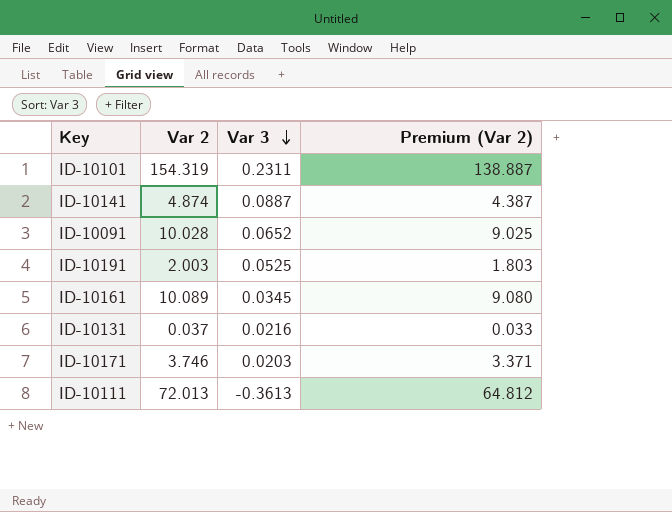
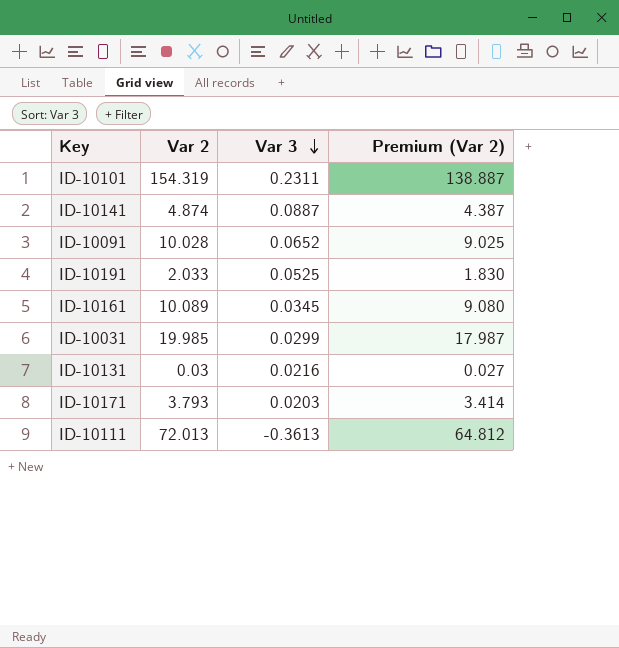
ID-10191 | Var 2: 2.003 -> 2.033
ID-10191 | Premium (Var 2): 1.803 -> 1.830
row ID-10031: none -> 19.985 | 0.0299 | 17.987
ID-10131 | Var 2: 0.037 -> 0.03
ID-10131 | Premium (Var 2): 0.033 -> 0.027
ID-10171 | Var 2: 3.746 -> 3.793
ID-10171 | Premium (Var 2): 3.371 -> 3.414

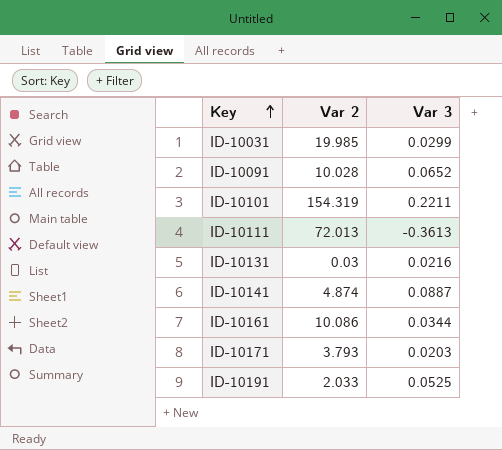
row order: Var 3 descending -> Key ascending
column Premium (Var 2) | formula: [Var 2] * 0.9 -> none
ID-10101 | Var 3: 0.2311 -> 0.2211
ID-10161 | Var 2: 10.089 -> 10.086
ID-10161 | Var 3: 0.0345 -> 0.0344

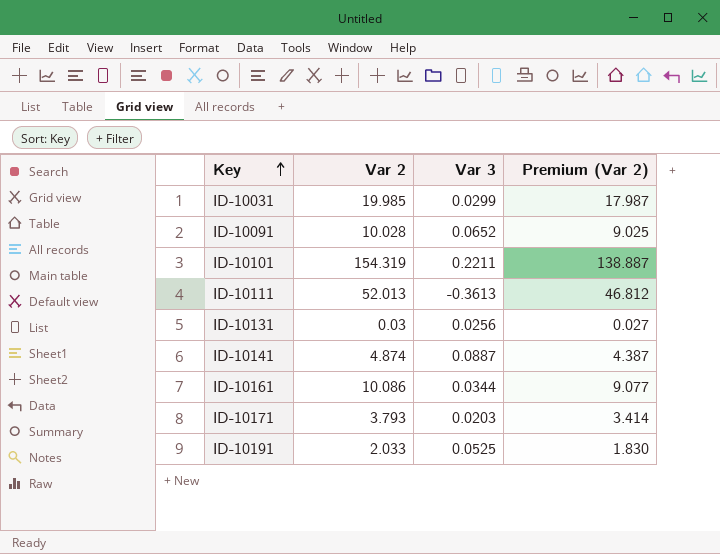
column Premium (Var 2) | formula: none -> [Var 2] * 0.9
ID-10111 | Var 2: 72.013 -> 52.013
ID-10131 | Var 3: 0.0216 -> 0.0256

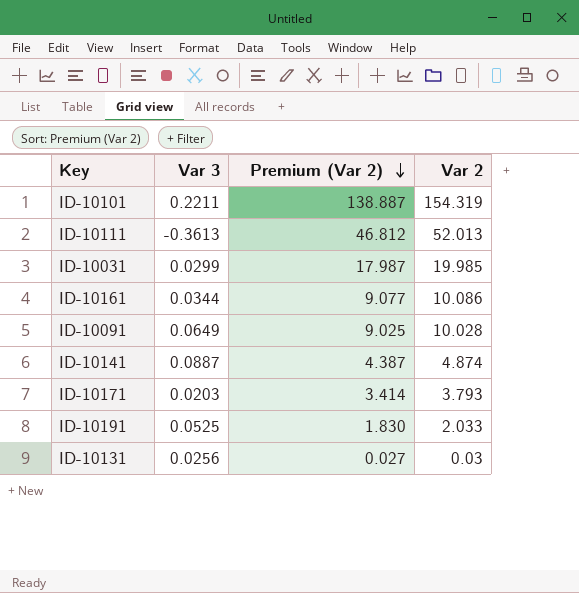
row order: Key ascending -> Premium (Var 2) descending
column Var 2 | position: 2 -> 4
ID-10091 | Var 3: 0.0652 -> 0.0649

